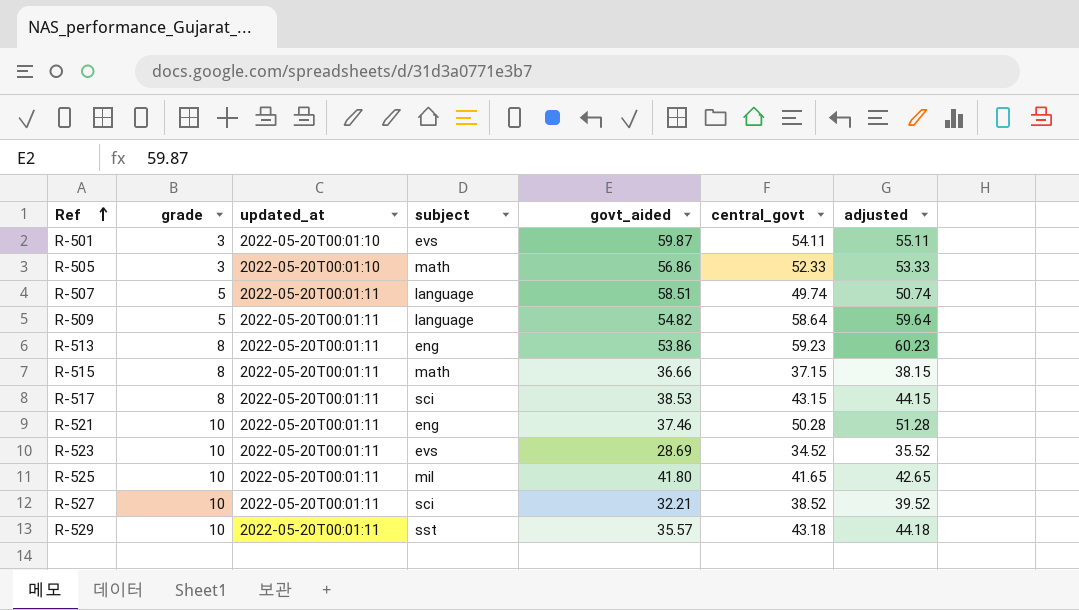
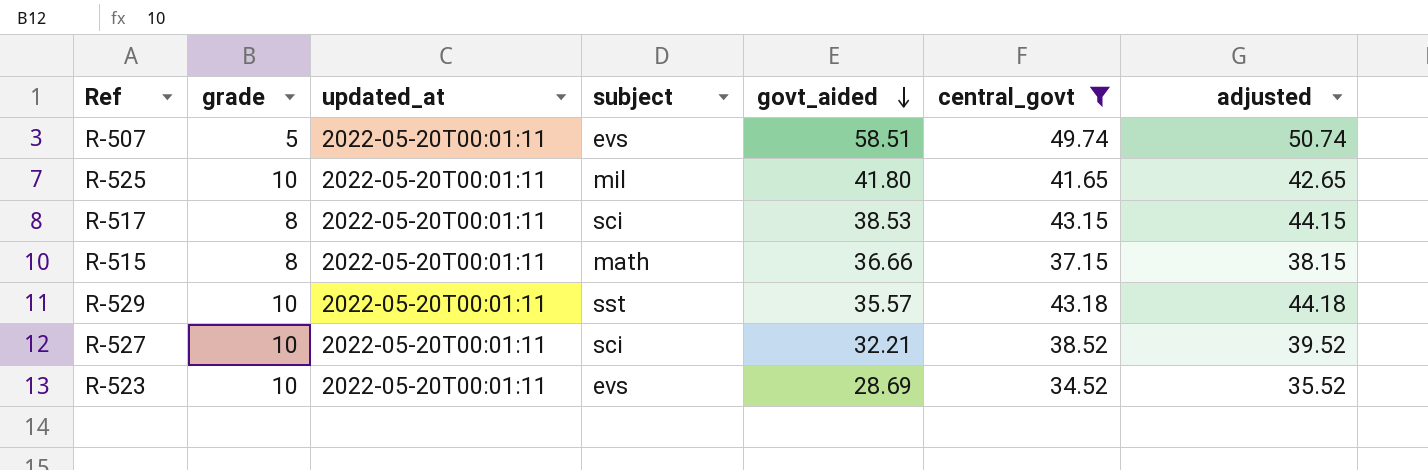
filter: none -> central_govt <= 49.74
row order: Ref ascending -> govt_aided descending
R-507 | subject: language -> evs

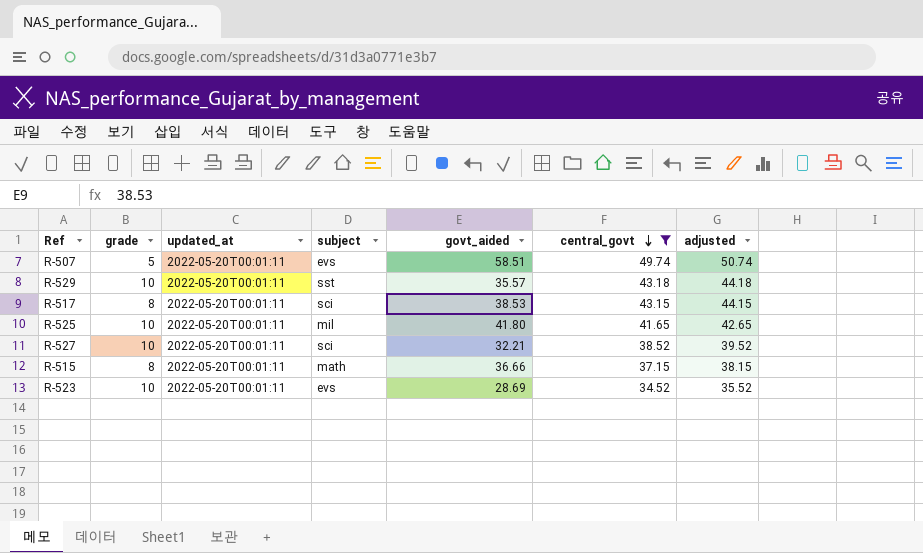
row order: govt_aided descending -> central_govt descending

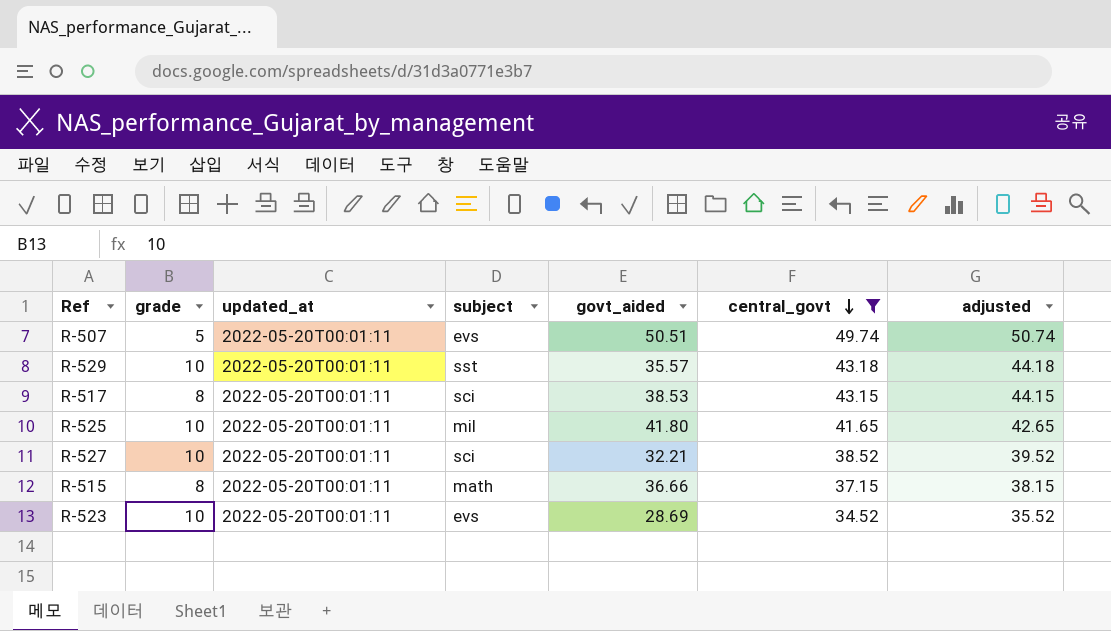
R-507 | govt_aided: 58.51 -> 50.51

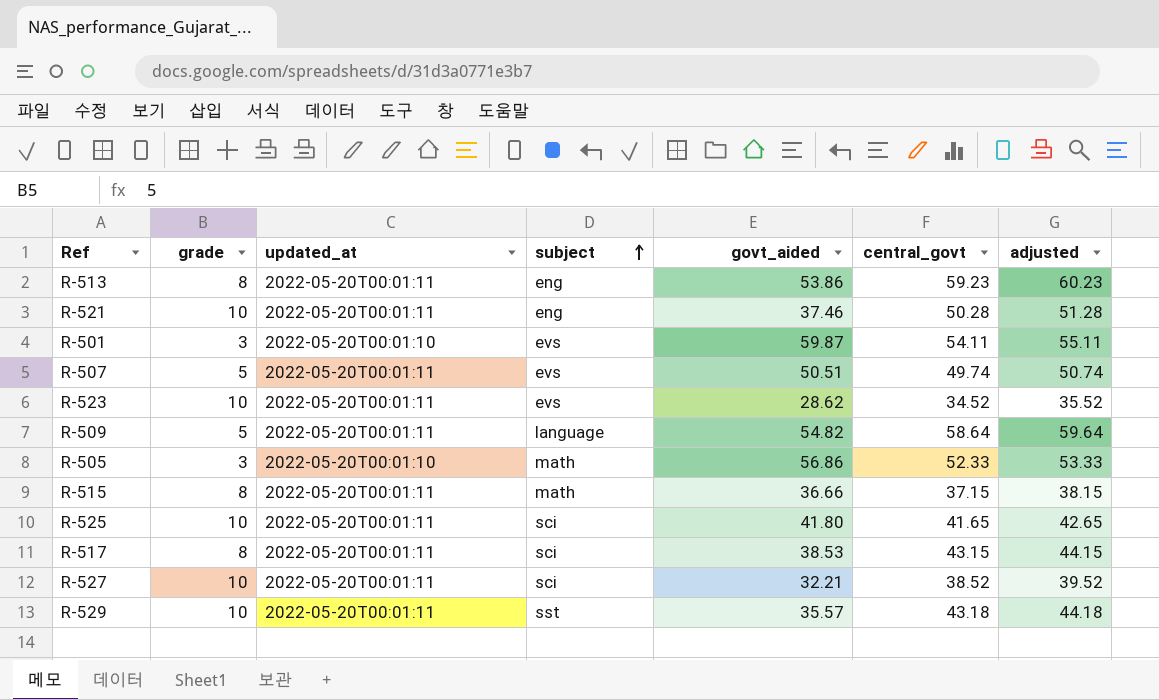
filter: central_govt <= 49.74 -> none
row order: central_govt descending -> subject ascending
R-523 | govt_aided: 28.69 -> 28.62
R-525 | subject: mil -> sci

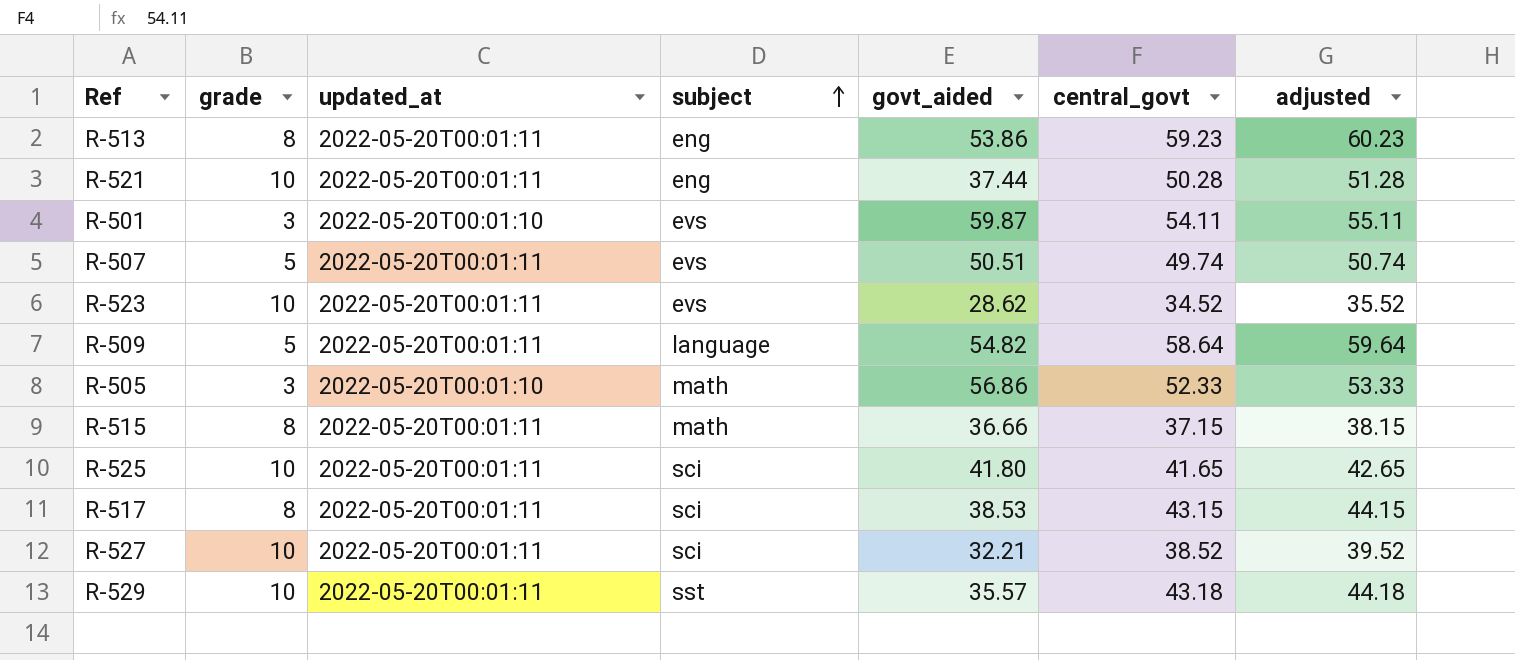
R-521 | govt_aided: 37.46 -> 37.44

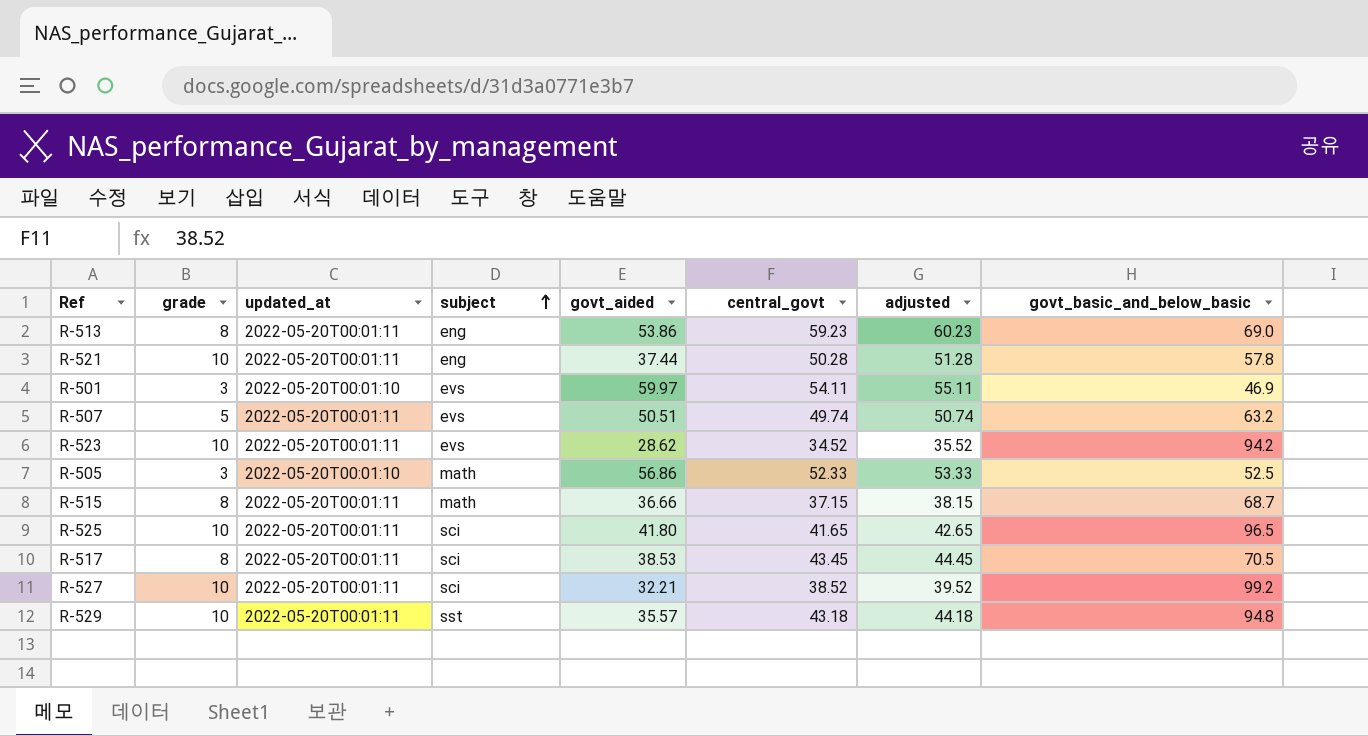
column govt_basic_and_below_basic | position: none -> 8
row R-509: 5 | 2022-05-20T00:01:11 | language | 54.82 | 58.64 | 59.64 -> none
R-501 | govt_aided: 59.87 -> 59.97
R-517 | central_govt: 43.15 -> 43.45
R-517 | adjusted: 44.15 -> 44.45

